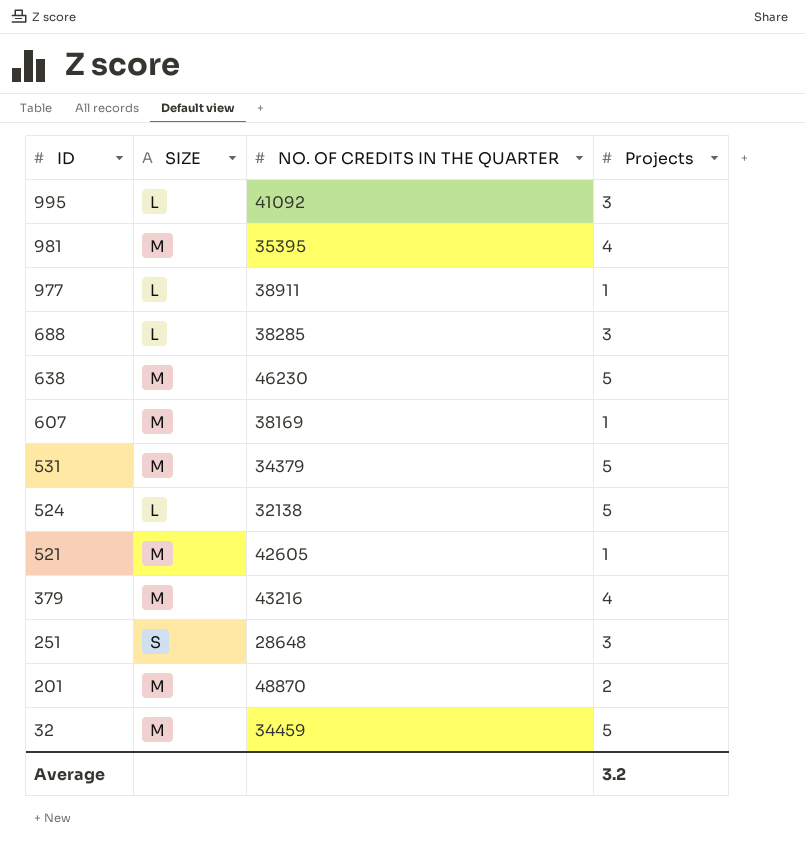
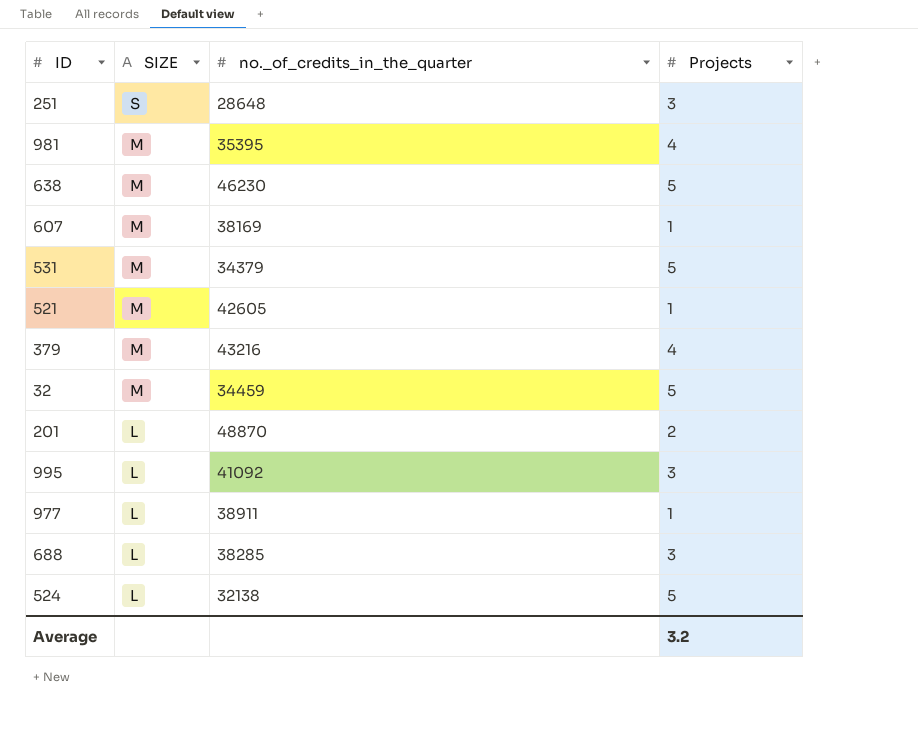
row order: ID descending -> SIZE descending
column name: NO. OF CREDITS IN THE QUARTER -> no._of_credits_in_the_quarter
201 | SIZE: M -> L

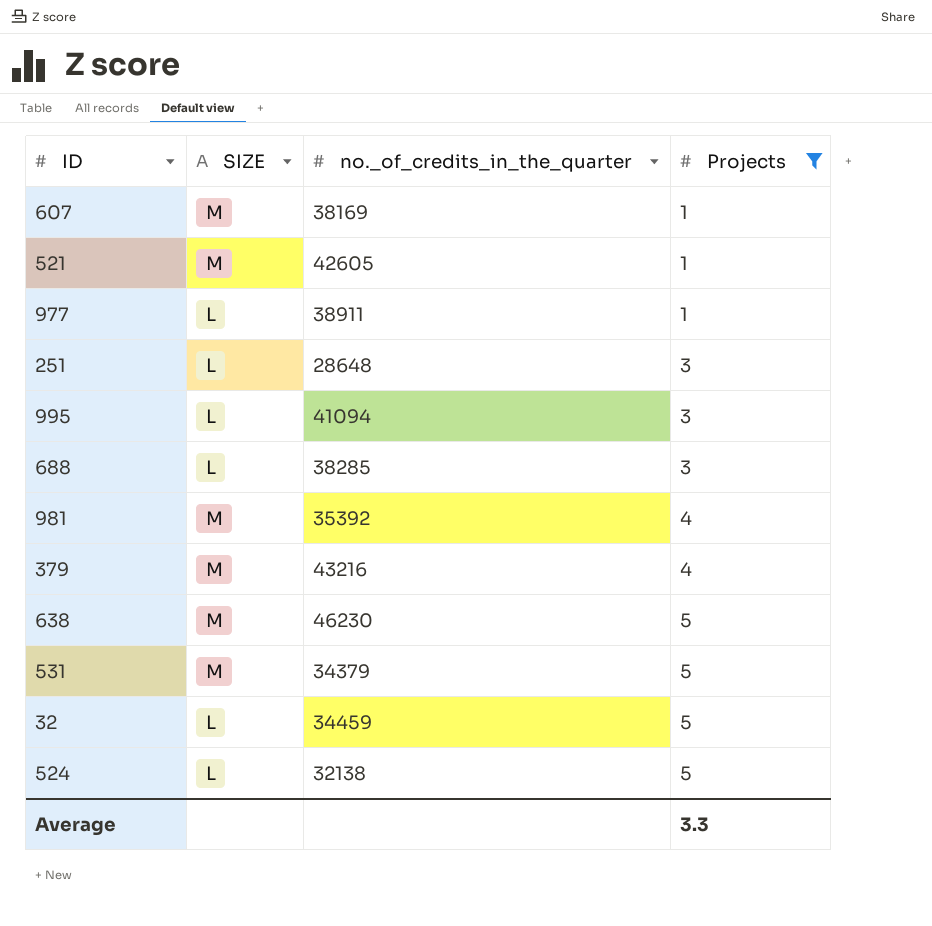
filter: none -> Projects != 2
row order: SIZE descending -> Projects ascending
251 | SIZE: S -> L
995 | no._of_credits_in_the_quarter: 41092 -> 41094
981 | no._of_credits_in_the_quarter: 35395 -> 35392
32 | SIZE: M -> L
Average | Projects: 3.2 -> 3.3

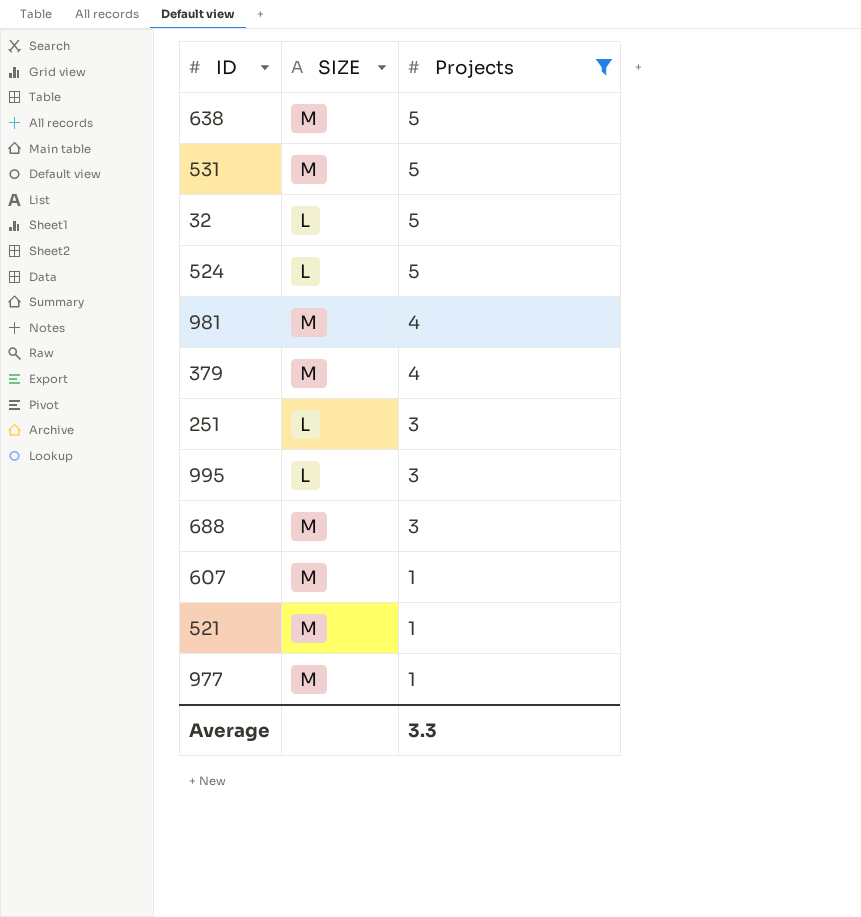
row order: Projects ascending -> Projects descending
column no._of_credits_in_the_quarter | position: 3 -> none
688 | SIZE: L -> M
977 | SIZE: L -> M

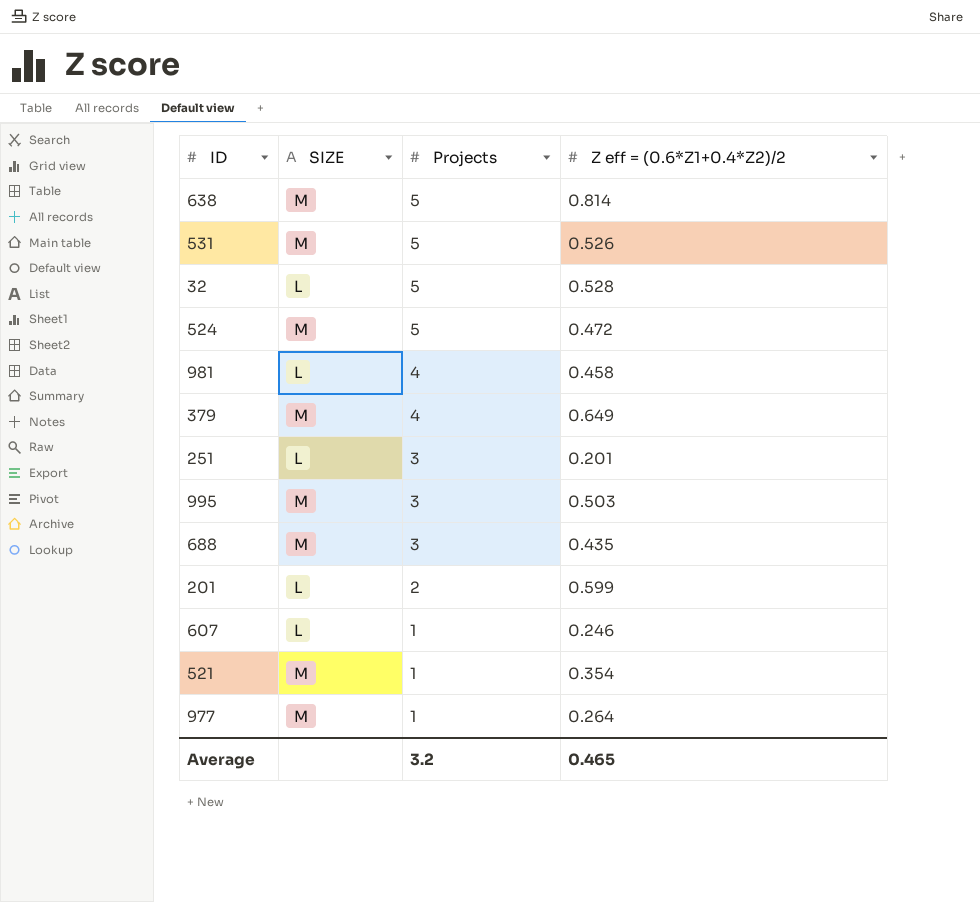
filter: Projects != 2 -> none
column Z eff = (0.6*Z1+0.4*Z2)/2 | position: none -> 4
524 | SIZE: L -> M
981 | SIZE: M -> L
995 | SIZE: L -> M
607 | SIZE: M -> L
Average | Projects: 3.3 -> 3.2

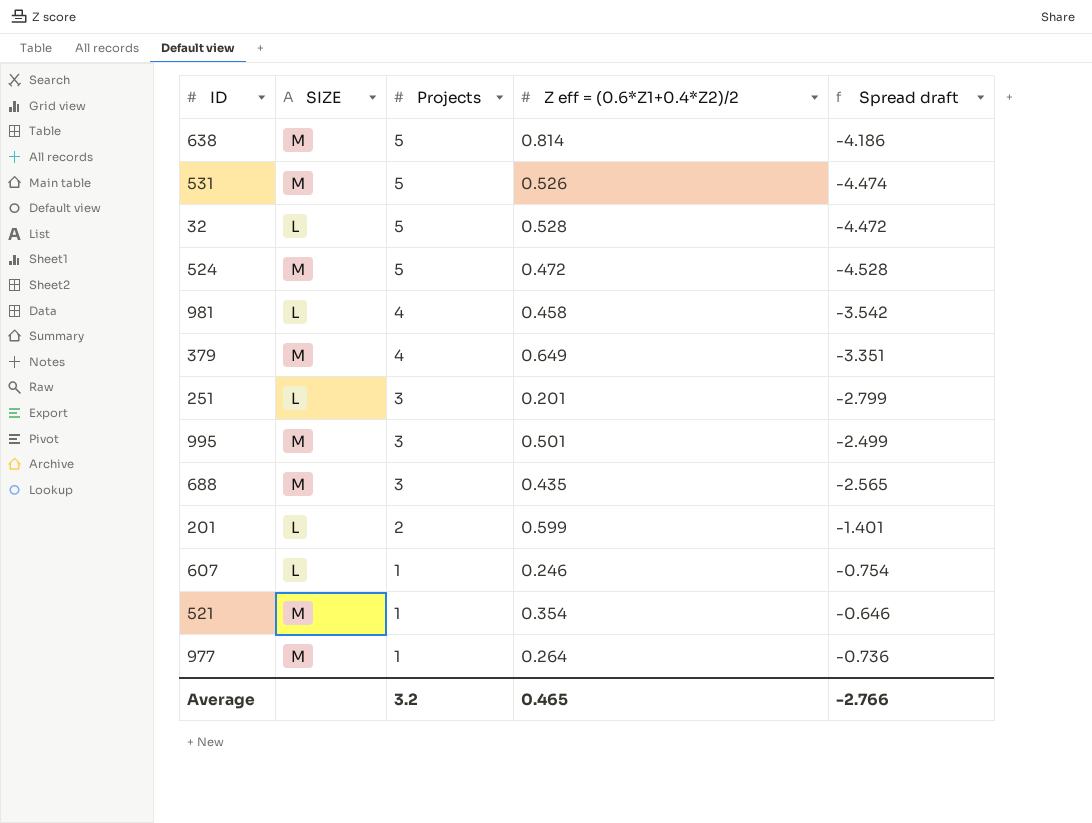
column Spread draft | formula: none -> [Z eff = (0.6*Z1+0.4*Z2)/2] - [Projects]
995 | Z eff = (0.6*Z1+0.4*Z2)/2: 0.503 -> 0.501

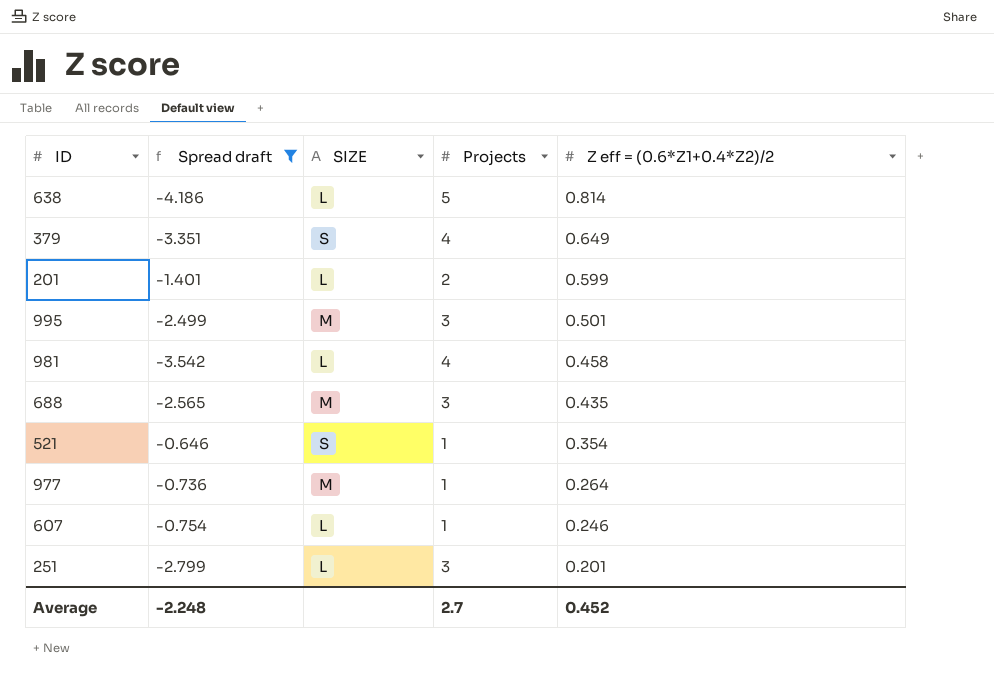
filter: none -> Spread draft >= -4.186
row order: Projects descending -> Z eff = (0.6*Z1+0.4*Z2)/2 descending
column Spread draft | position: 5 -> 2
638 | SIZE: M -> L
379 | SIZE: M -> S
521 | SIZE: M -> S
Average | Spread draft: -2.766 -> -2.248
Average | Projects: 3.2 -> 2.7
Average | Z eff = (0.6*Z1+0.4*Z2)/2: 0.465 -> 0.452

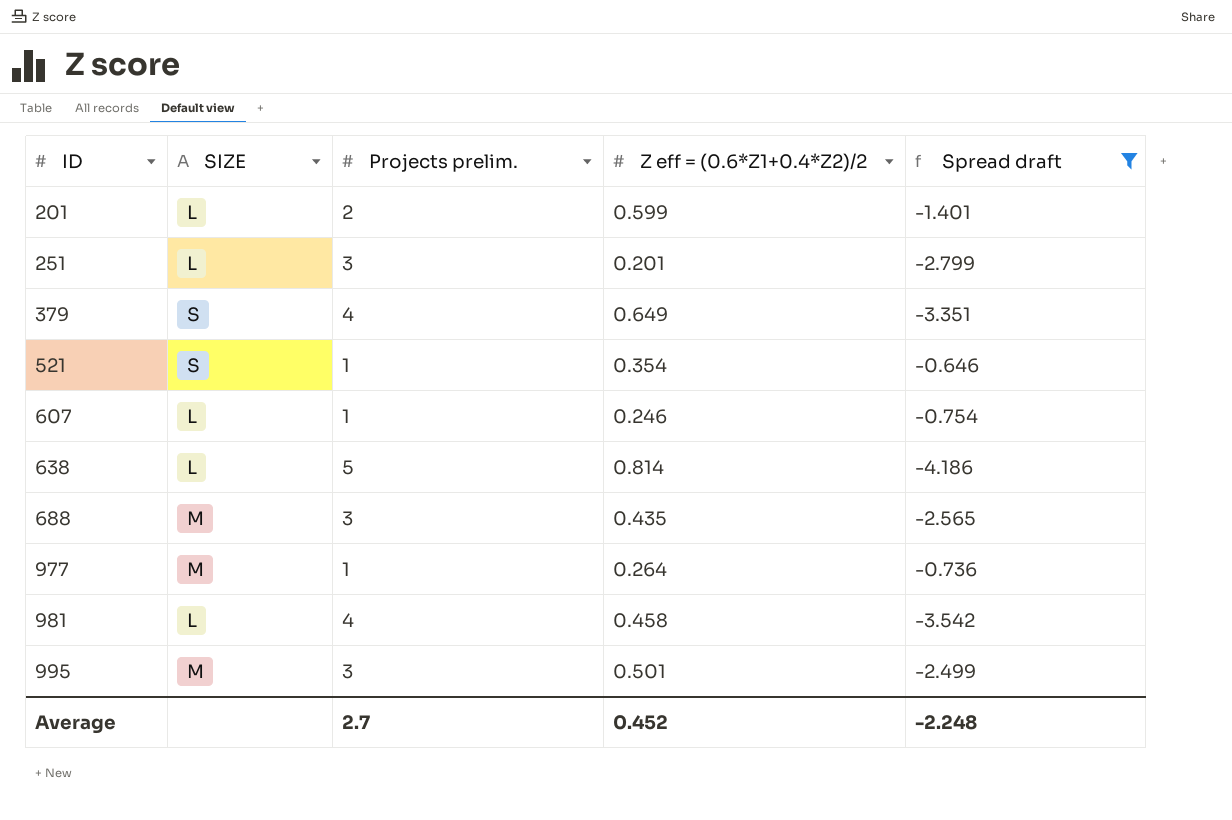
row order: Z eff = (0.6*Z1+0.4*Z2)/2 descending -> ID ascending
column name: Projects -> Projects prelim.
column Spread draft | position: 2 -> 5

